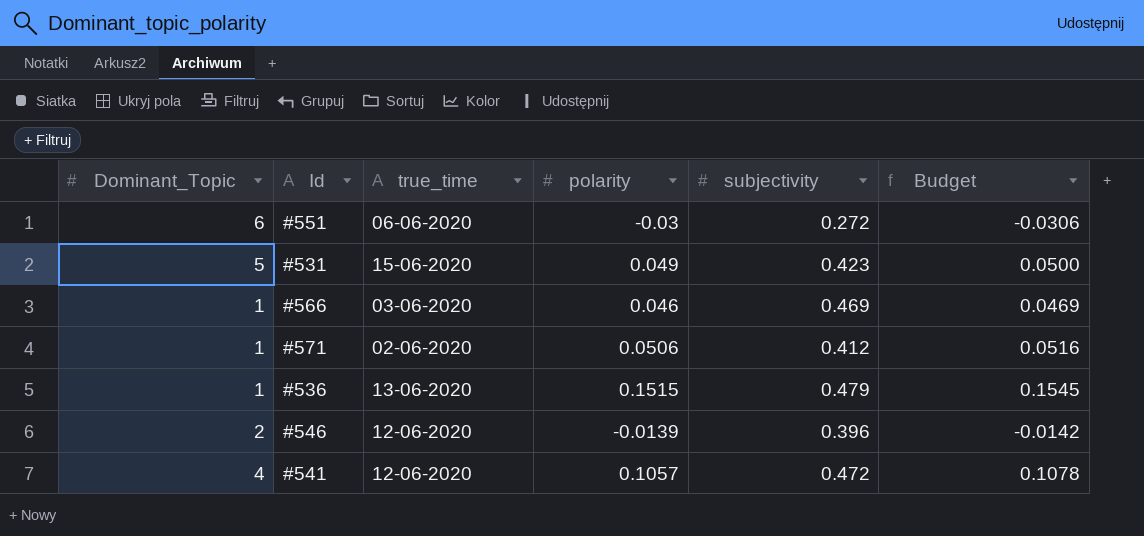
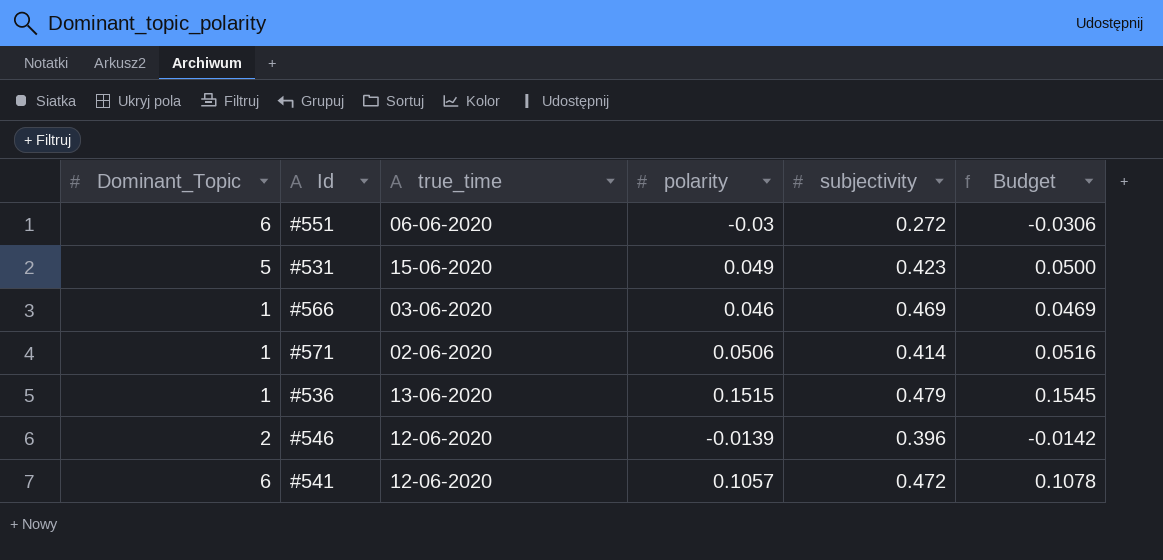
#571 | subjectivity: 0.412 -> 0.414
#541 | Dominant_Topic: 4 -> 6

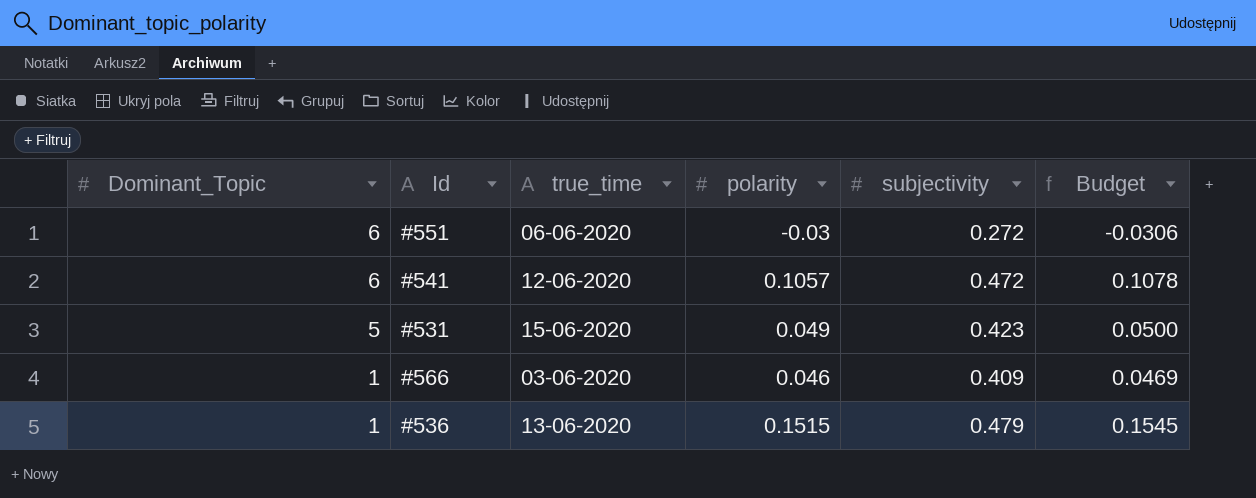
row order: none -> Dominant_Topic descending
row #571: 1 | 02-06-2020 | 0.0506 | 0.414 | 0.0516 -> none
row #546: 2 | 12-06-2020 | -0.0139 | 0.396 | -0.0142 -> none
#566 | subjectivity: 0.469 -> 0.409

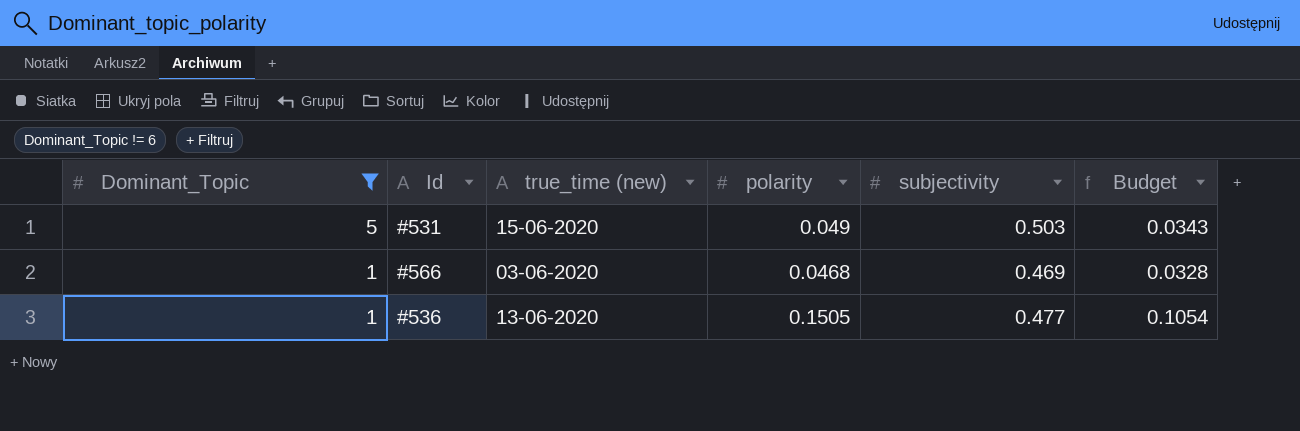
filter: none -> Dominant_Topic != 6
column name: true_time -> true_time (new)
column Budget | formula: [polarity] * 1.02 -> [polarity] * 0.7
#531 | subjectivity: 0.423 -> 0.503
#566 | polarity: 0.046 -> 0.0468
#566 | subjectivity: 0.409 -> 0.469
#536 | polarity: 0.1515 -> 0.1505
#536 | subjectivity: 0.479 -> 0.477

